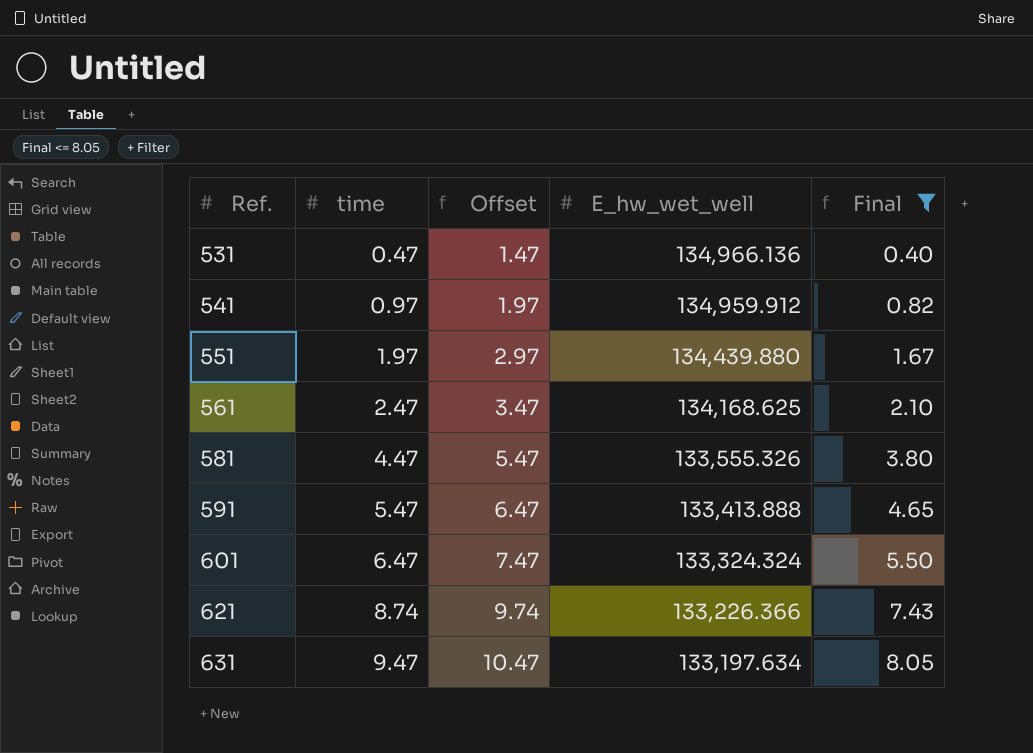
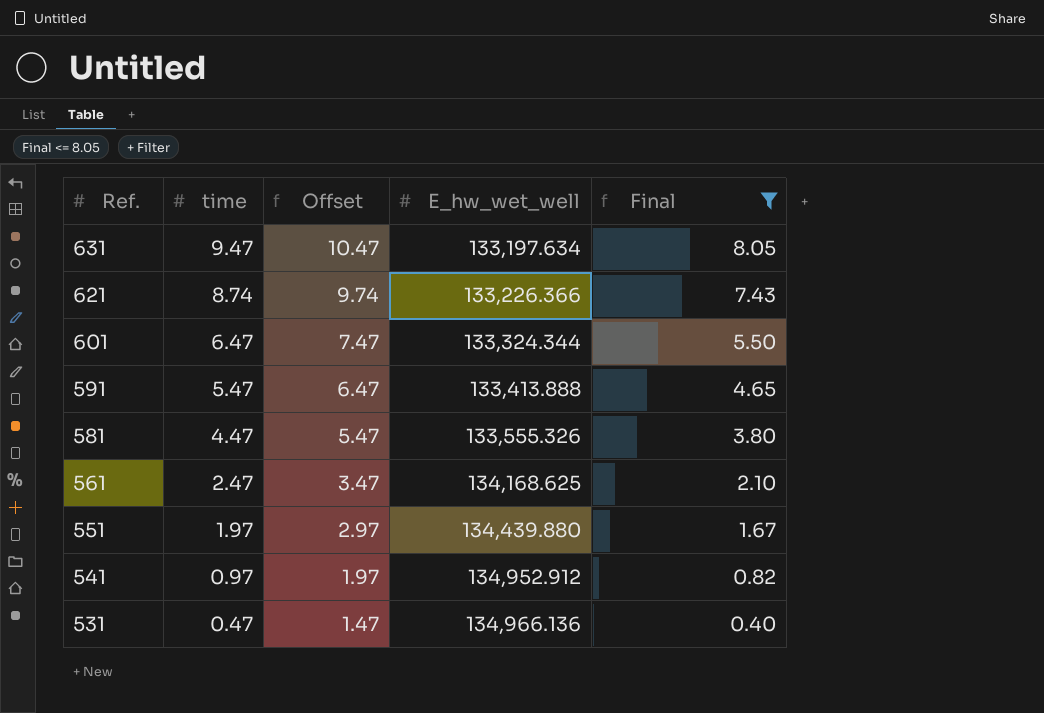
row order: Ref. ascending -> Ref. descending
601 | E_hw_wet_well: 133,324.324 -> 133,324.344
541 | E_hw_wet_well: 134,959.912 -> 134,952.912

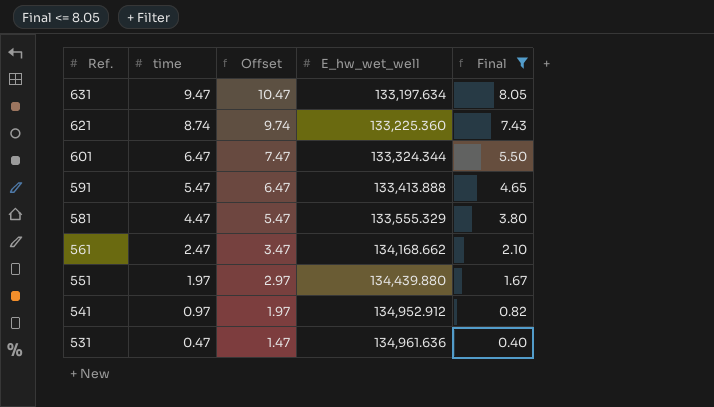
621 | E_hw_wet_well: 133,226.366 -> 133,225.360
581 | E_hw_wet_well: 133,555.326 -> 133,555.329
561 | E_hw_wet_well: 134,168.625 -> 134,168.662
531 | E_hw_wet_well: 134,966.136 -> 134,961.636

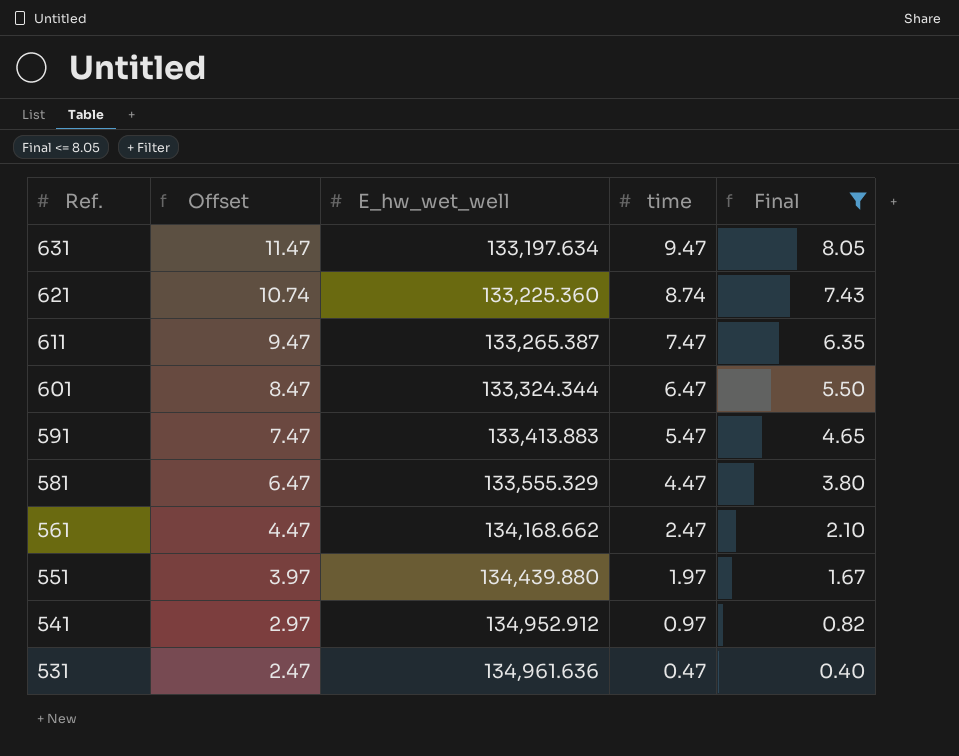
column Offset | formula: [time] + 1 -> [time] + 2
column time | position: 2 -> 4
row 611: none -> 9.47 | 133,265.387 | 7.47 | 6.35
591 | E_hw_wet_well: 133,413.888 -> 133,413.883

